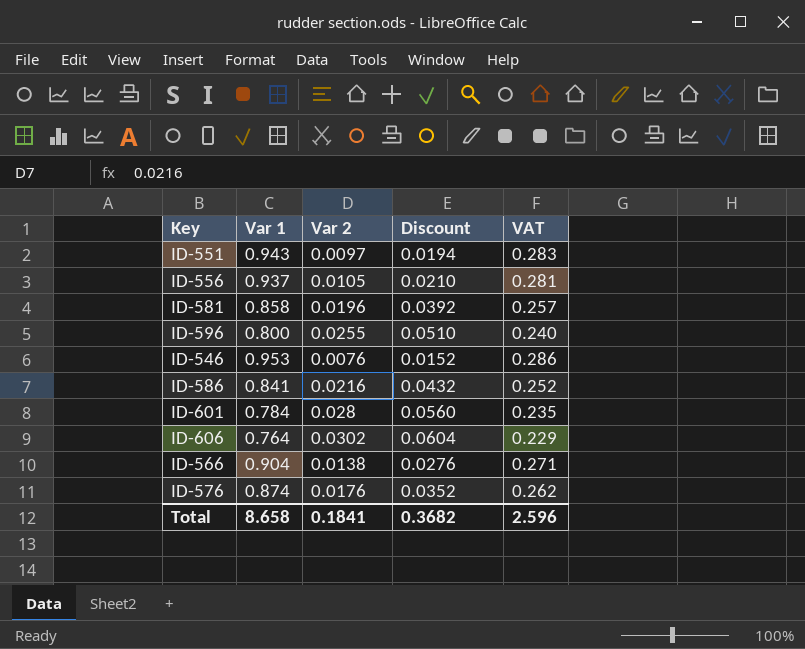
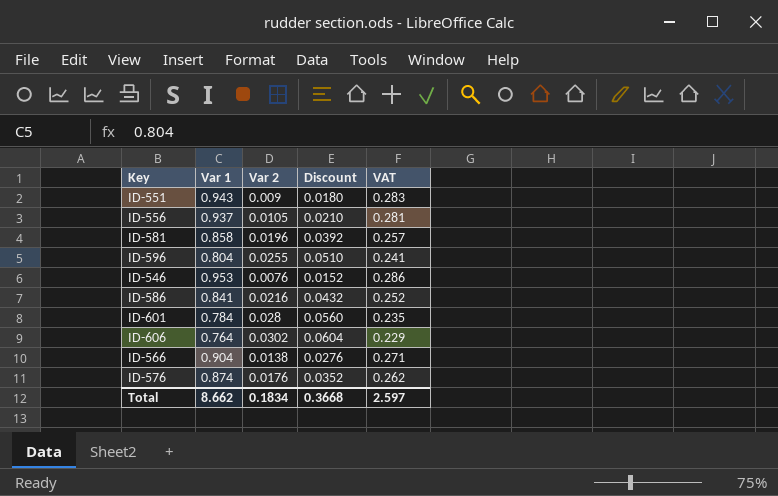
ID-551 | Var 2: 0.0097 -> 0.009
ID-551 | Discount: 0.0194 -> 0.0180
ID-596 | Var 1: 0.800 -> 0.804
ID-596 | VAT: 0.240 -> 0.241
Total | Var 1: 8.658 -> 8.662
Total | Var 2: 0.1841 -> 0.1834
Total | Discount: 0.3682 -> 0.3668
Total | VAT: 2.596 -> 2.597

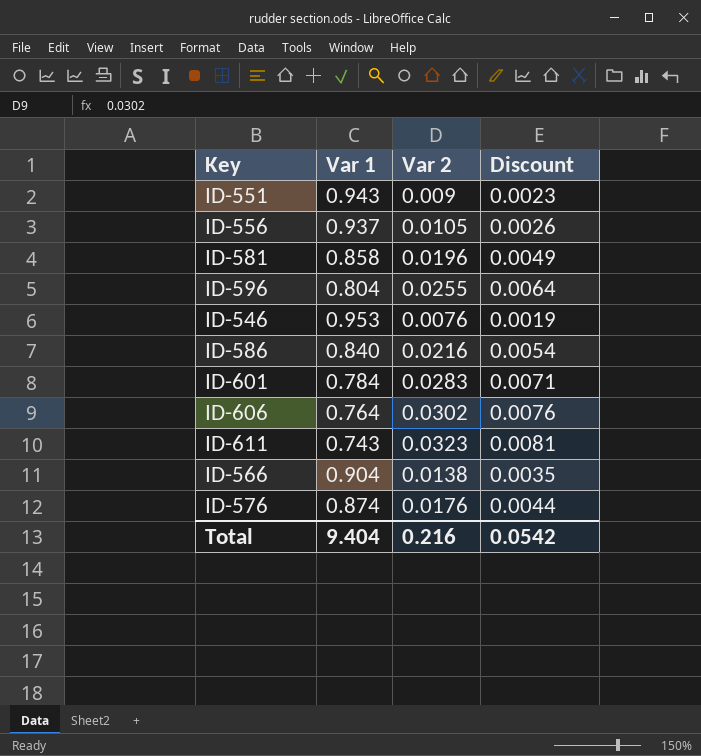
column VAT | formula: [Var 1] * 0.3 -> none
column Discount | formula: [Var 2] * 2 -> [Var 2] * 0.25
ID-586 | Var 1: 0.841 -> 0.840
ID-601 | Var 2: 0.028 -> 0.0283
row ID-611: none -> 0.743 | 0.0323 | 0.0081
Total | Var 1: 8.662 -> 9.404
Total | Var 2: 0.1834 -> 0.216
Total | Discount: 0.3668 -> 0.0542

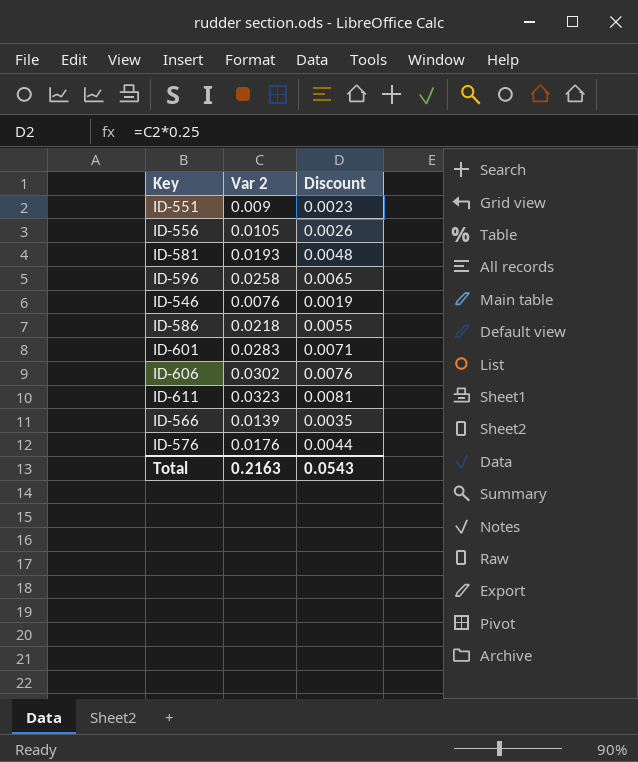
column Var 1 | position: 2 -> none
ID-581 | Var 2: 0.0196 -> 0.0193
ID-581 | Discount: 0.0049 -> 0.0048
ID-596 | Var 2: 0.0255 -> 0.0258
ID-596 | Discount: 0.0064 -> 0.0065
ID-586 | Var 2: 0.0216 -> 0.0218
ID-586 | Discount: 0.0054 -> 0.0055
ID-566 | Var 2: 0.0138 -> 0.0139
Total | Var 2: 0.216 -> 0.2163
Total | Discount: 0.0542 -> 0.0543

